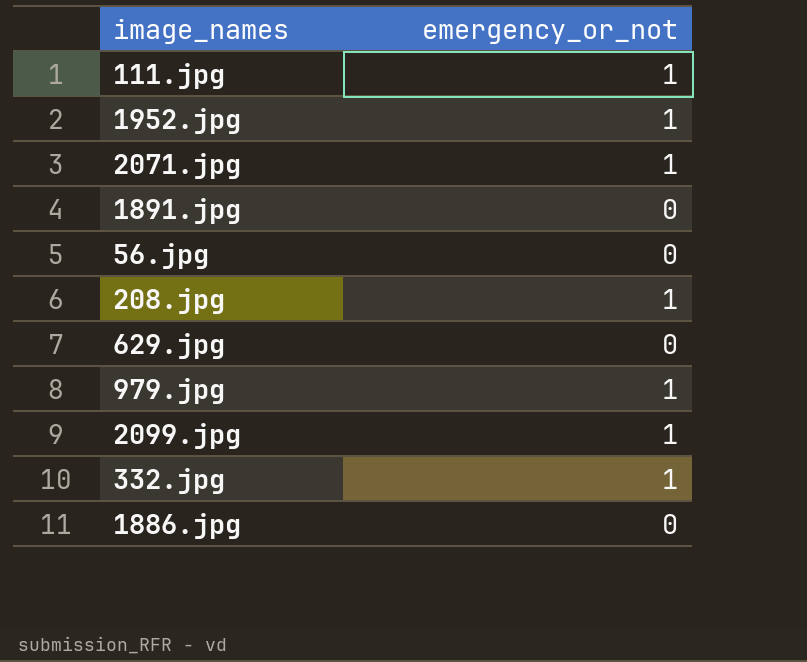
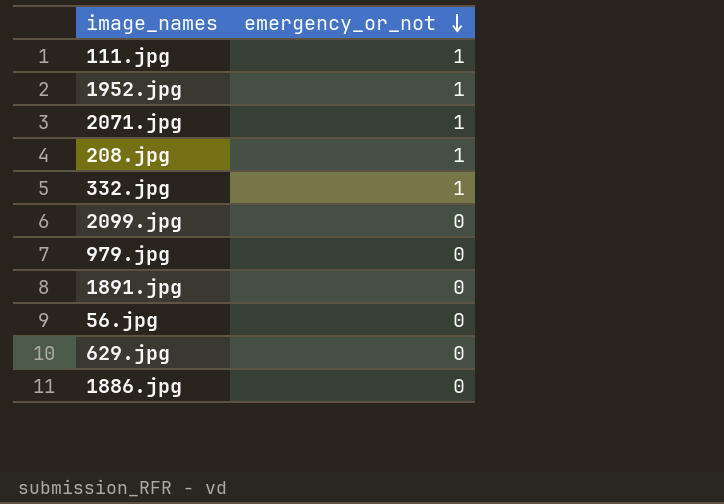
row order: none -> emergency_or_not descending
2099.jpg | emergency_or_not: 1 -> 0
979.jpg | emergency_or_not: 1 -> 0

